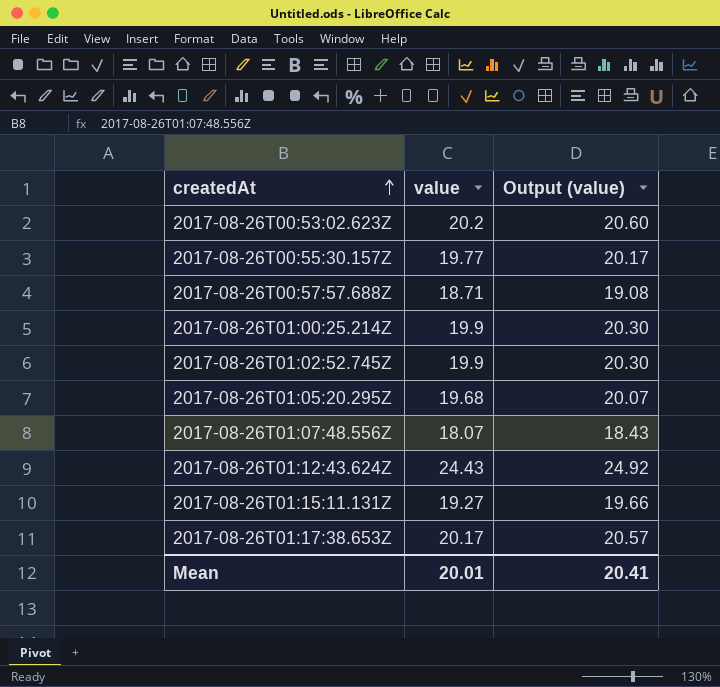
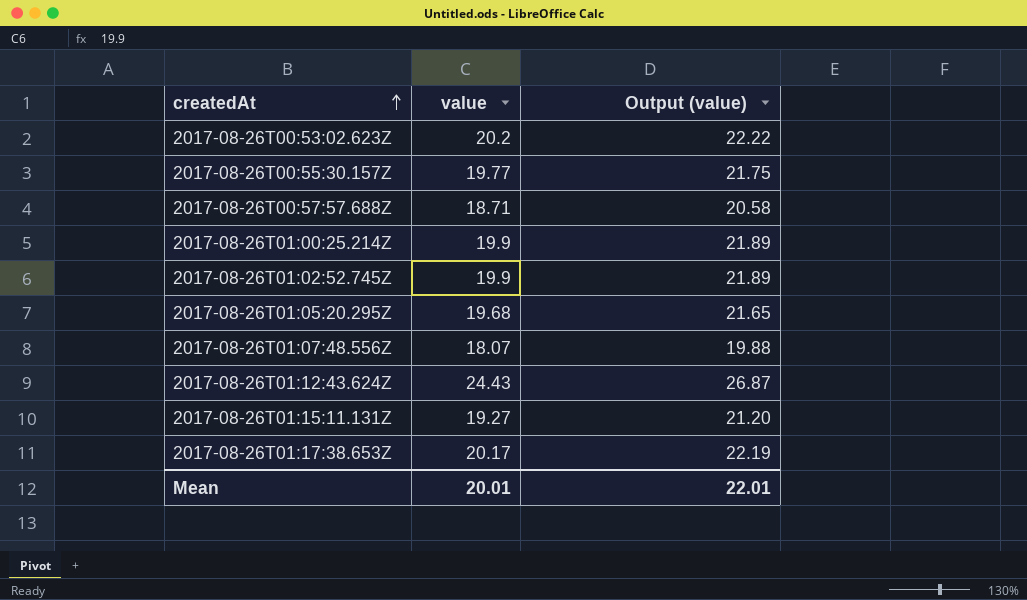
column Output (value) | formula: [value] * 1.02 -> [value] * 1.1
Mean | Output (value): 20.41 -> 22.01

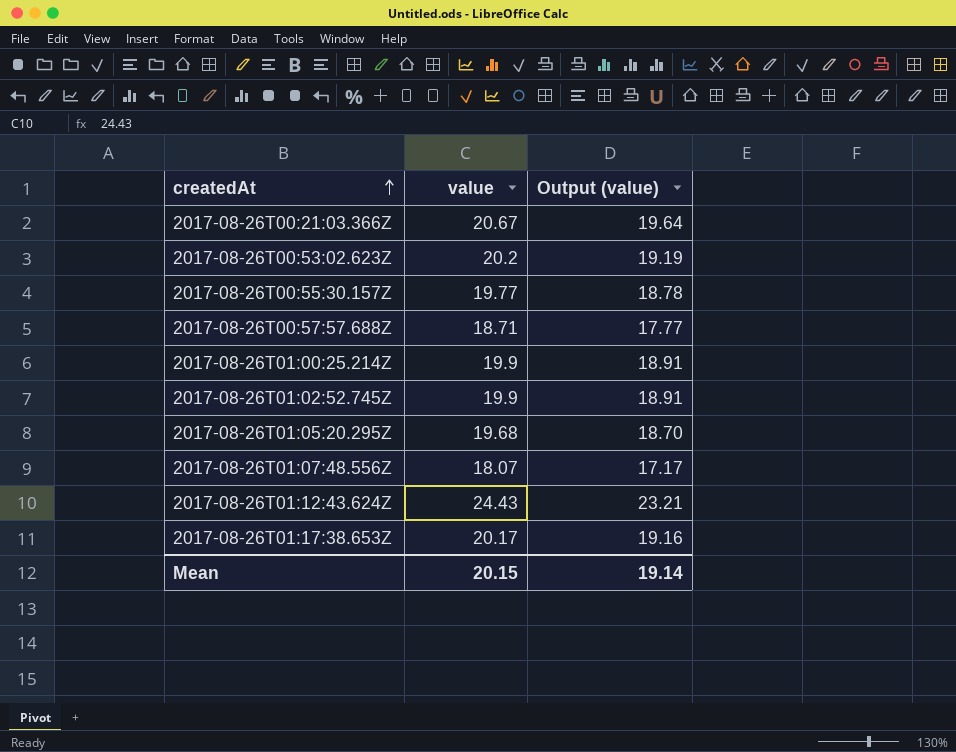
column Output (value) | formula: [value] * 1.1 -> [value] * 0.95
row 2017-08-26T01:15:11.131Z: 19.27 | 21.20 -> none
row 2017-08-26T00:21:03.366Z: none -> 20.67 | 19.64
Mean | value: 20.01 -> 20.15
Mean | Output (value): 22.01 -> 19.14

